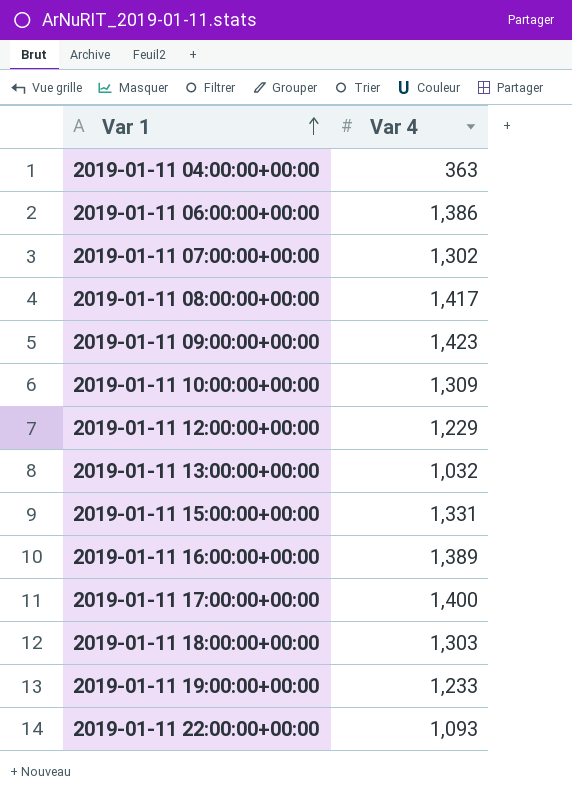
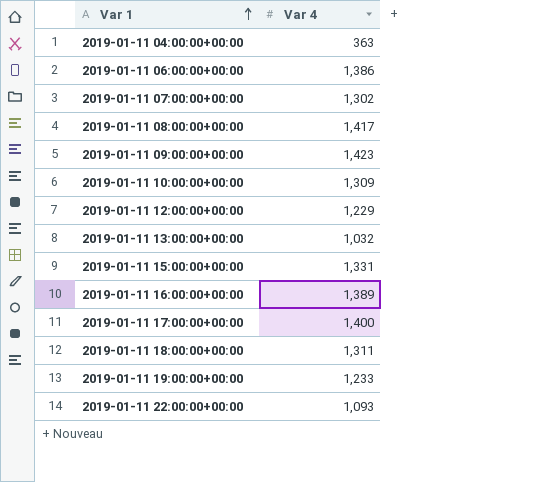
2019-01-11 18:00:00+00:00 | Var 4: 1,303 -> 1,311

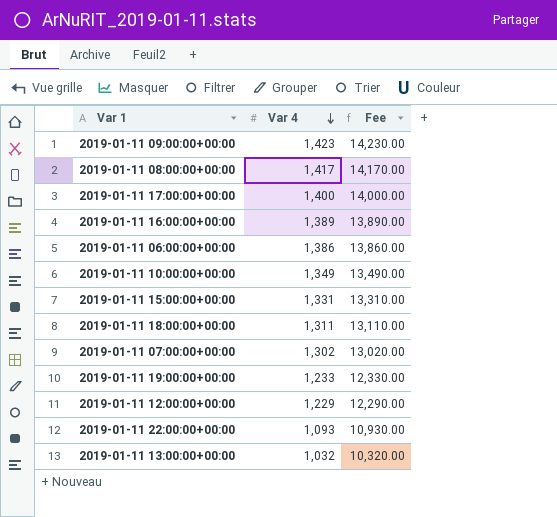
row order: Var 1 ascending -> Var 4 descending
column Fee | formula: none -> [Var 4] * 10
row 2019-01-11 04:00:00+00:00: 363 -> none
2019-01-11 10:00:00+00:00 | Var 4: 1,309 -> 1,349

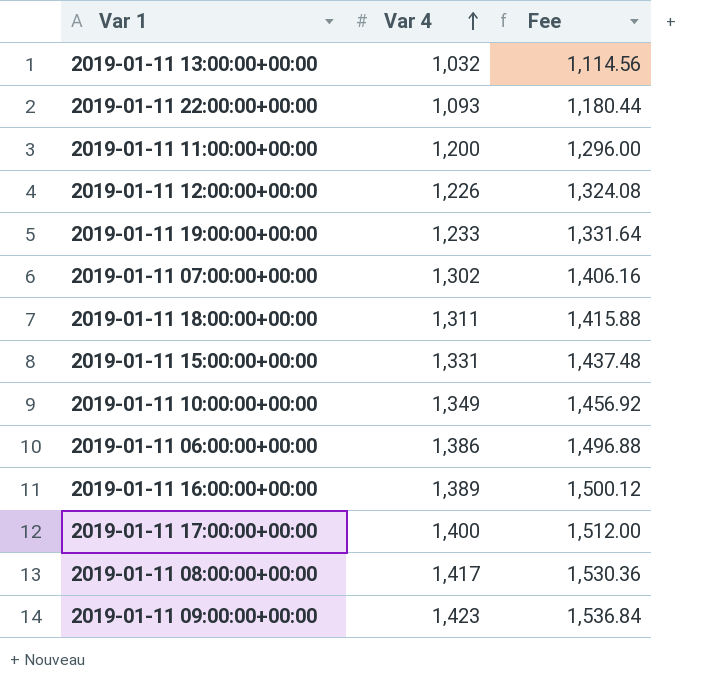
row order: Var 4 descending -> Var 4 ascending
column Fee | formula: [Var 4] * 10 -> [Var 4] * 1.08
row 2019-01-11 11:00:00+00:00: none -> 1,200 | 1,296.00
2019-01-11 12:00:00+00:00 | Var 4: 1,229 -> 1,226

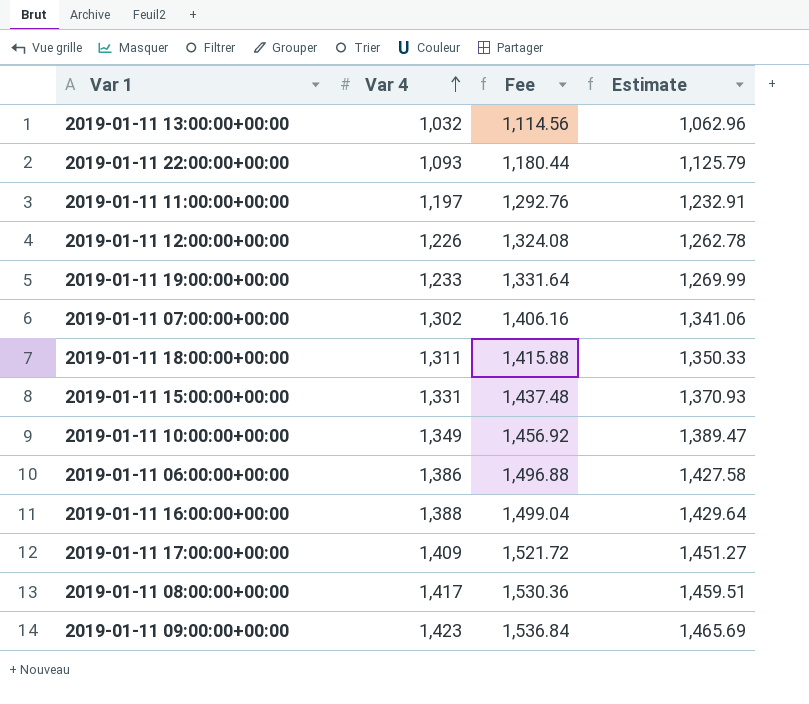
column Estimate | formula: none -> [Var 4] * 1.03
2019-01-11 11:00:00+00:00 | Var 4: 1,200 -> 1,197
2019-01-11 11:00:00+00:00 | Fee: 1,296.00 -> 1,292.76
2019-01-11 16:00:00+00:00 | Var 4: 1,389 -> 1,388
2019-01-11 16:00:00+00:00 | Fee: 1,500.12 -> 1,499.04
2019-01-11 17:00:00+00:00 | Var 4: 1,400 -> 1,409
2019-01-11 17:00:00+00:00 | Fee: 1,512.00 -> 1,521.72

